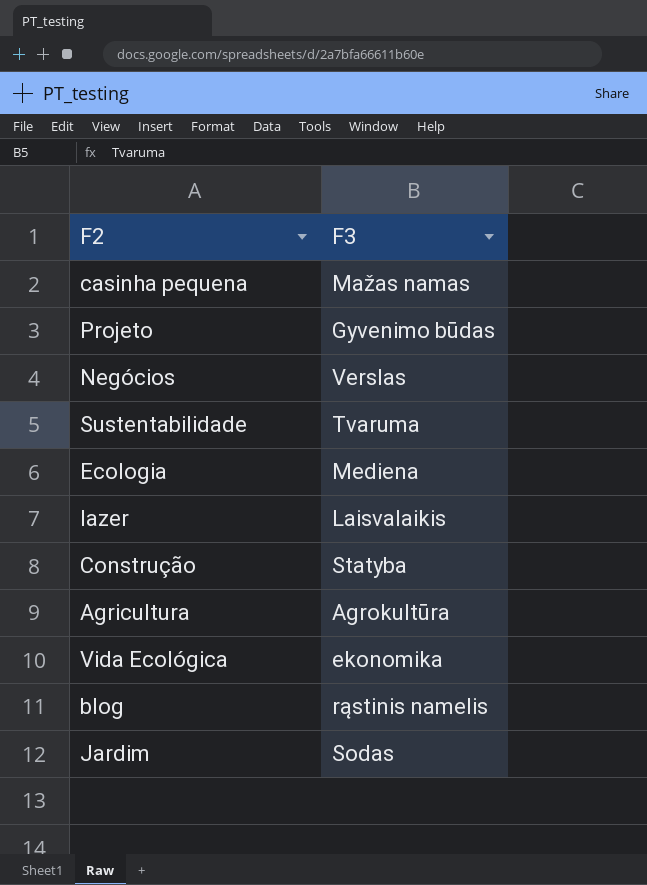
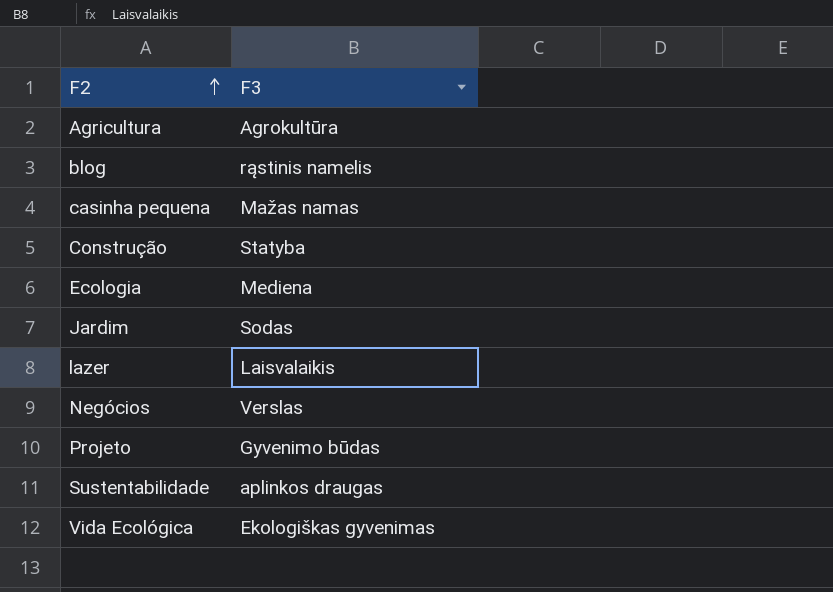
row order: none -> F2 ascending
Sustentabilidade | F3: Tvaruma -> aplinkos draugas
Vida Ecológica | F3: ekonomika -> Ekologiškas gyvenimas

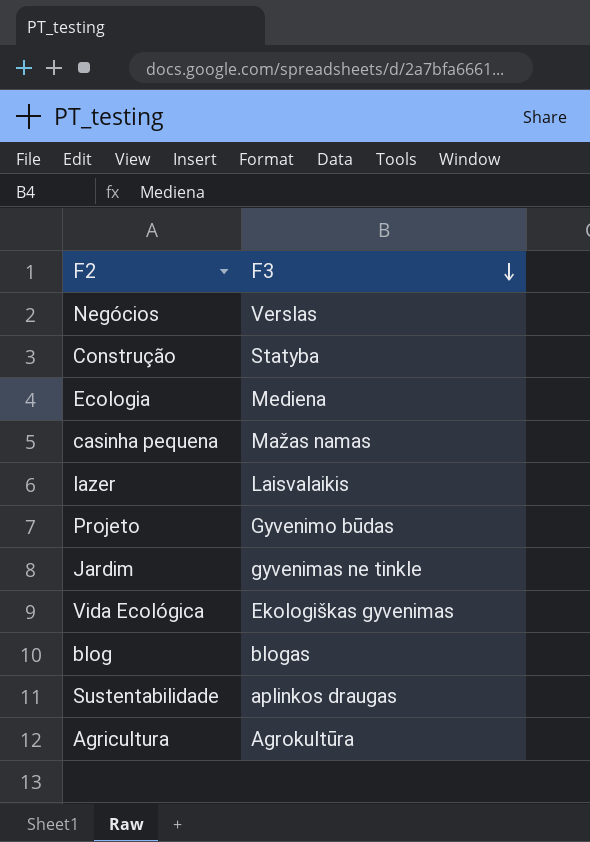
row order: F2 ascending -> F3 descending
Jardim | F3: Sodas -> gyvenimas ne tinkle
blog | F3: rąstinis namelis -> blogas

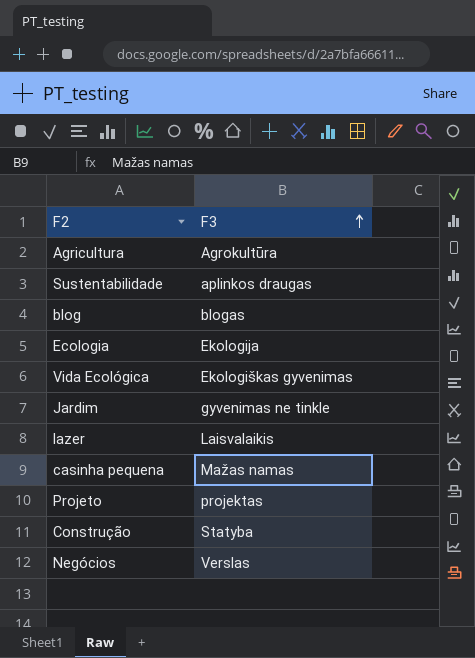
row order: F3 descending -> F3 ascending
Ecologia | F3: Mediena -> Ekologija
Projeto | F3: Gyvenimo būdas -> projektas

